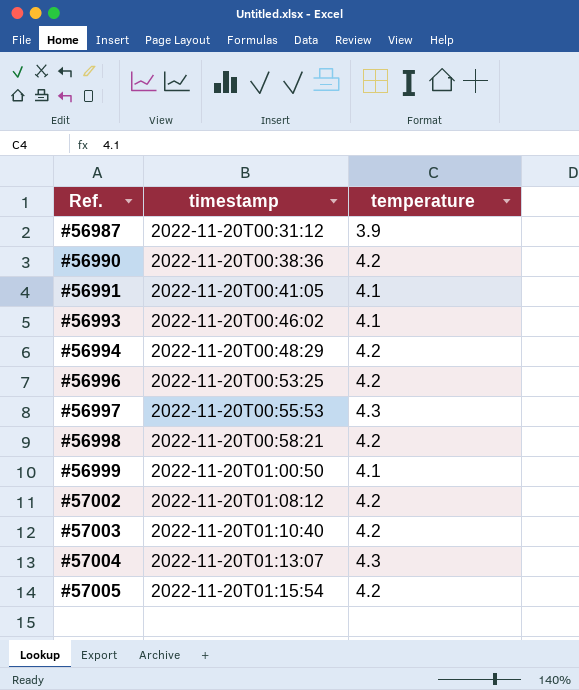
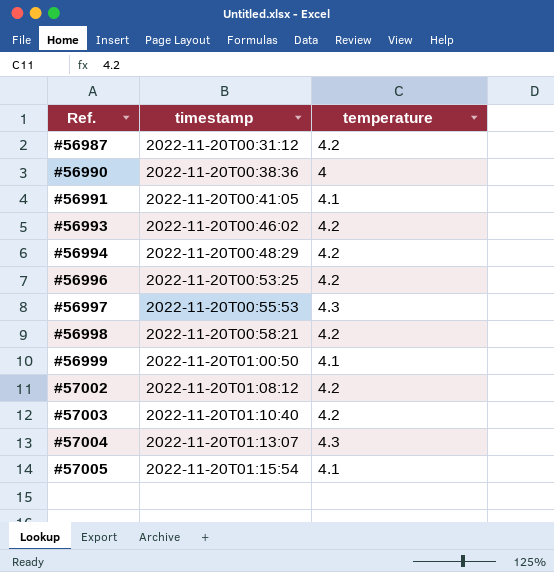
#56987 | temperature: 3.9 -> 4.2
#56990 | temperature: 4.2 -> 4
#56993 | temperature: 4.1 -> 4.2
#57005 | temperature: 4.2 -> 4.1

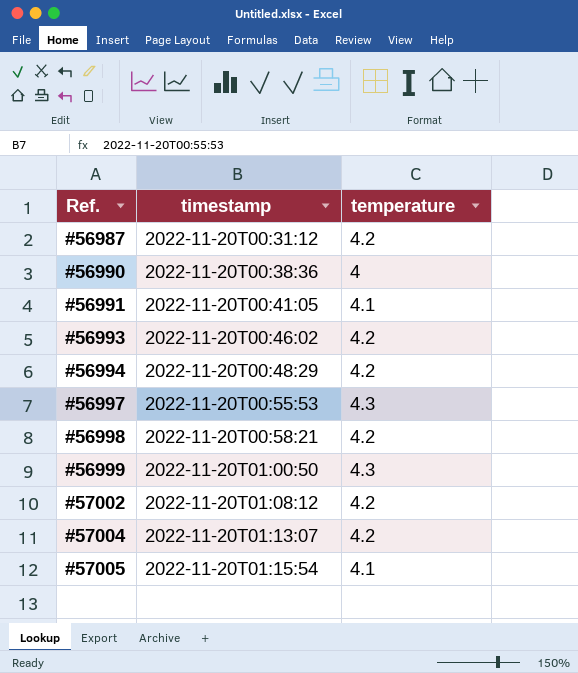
row #56996: 2022-11-20T00:53:25 | 4.2 -> none
row #57003: 2022-11-20T01:10:40 | 4.2 -> none
#56999 | temperature: 4.1 -> 4.3
#57004 | temperature: 4.3 -> 4.2

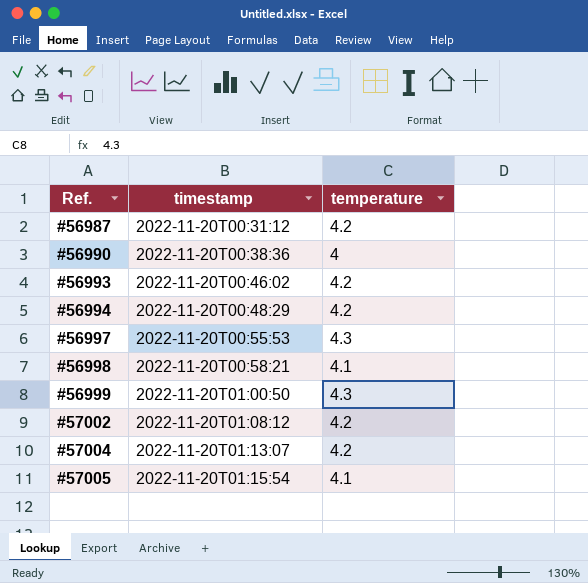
row #56991: 2022-11-20T00:41:05 | 4.1 -> none
#56998 | temperature: 4.2 -> 4.1

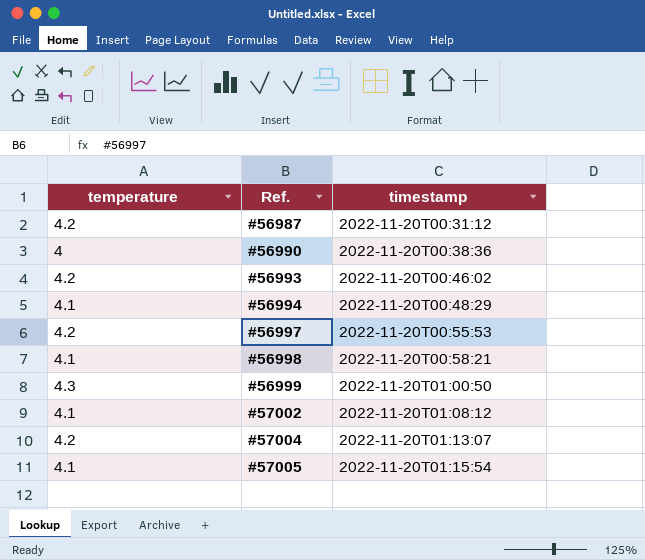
column temperature | position: 3 -> 1
#56994 | temperature: 4.2 -> 4.1
#56997 | temperature: 4.3 -> 4.2
#57002 | temperature: 4.2 -> 4.1

